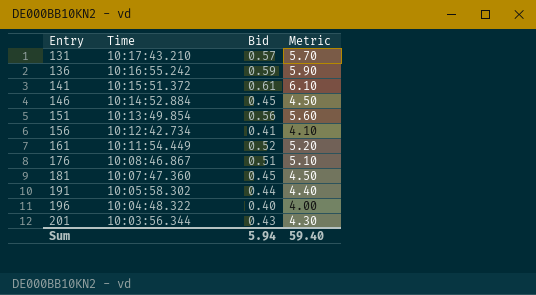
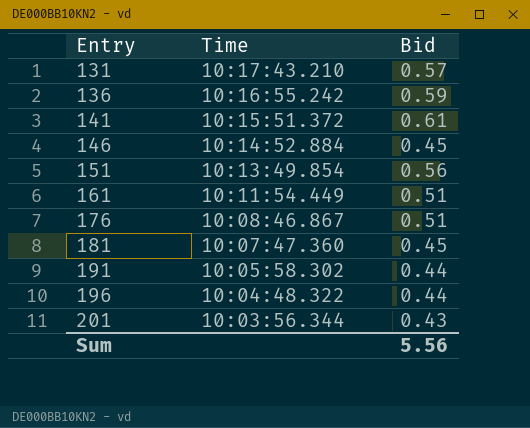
column Metric | formula: [Bid] * 10 -> none
row 156: 10:12:42.734 | 0.41 | 4.10 -> none
161 | Bid: 0.52 -> 0.51
196 | Bid: 0.40 -> 0.44
Sum | Bid: 5.94 -> 5.56

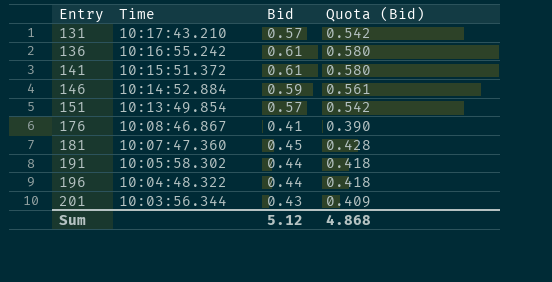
column Quota (Bid) | formula: none -> [Bid] * 0.95
row 161: 10:11:54.449 | 0.51 -> none
136 | Bid: 0.59 -> 0.61
146 | Bid: 0.45 -> 0.59
151 | Bid: 0.56 -> 0.57
176 | Bid: 0.51 -> 0.41
Sum | Bid: 5.56 -> 5.12

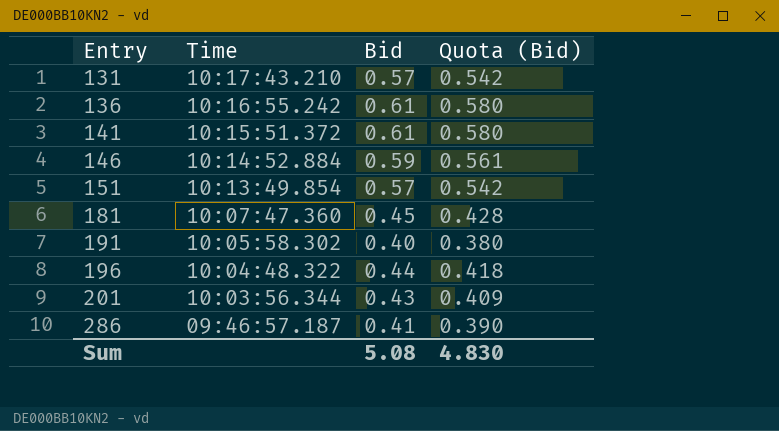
row 176: 10:08:46.867 | 0.41 | 0.390 -> none
191 | Bid: 0.44 -> 0.40
191 | Quota (Bid): 0.418 -> 0.380
row 286: none -> 09:46:57.187 | 0.41 | 0.390
Sum | Bid: 5.12 -> 5.08
Sum | Quota (Bid): 4.868 -> 4.830

